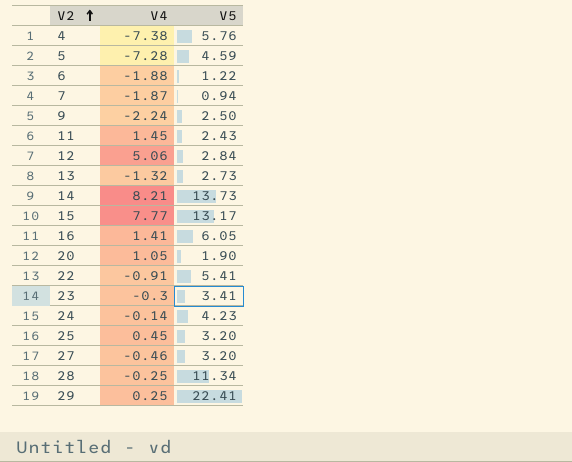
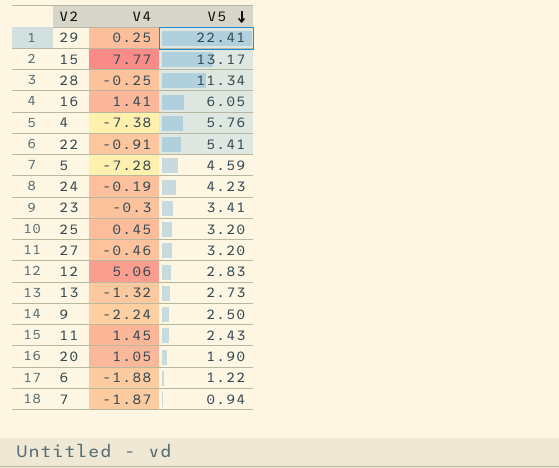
row order: V2 ascending -> V5 descending
row 14: 8.21 | 13.73 -> none
24 | V4: -0.14 -> -0.19
12 | V5: 2.84 -> 2.83

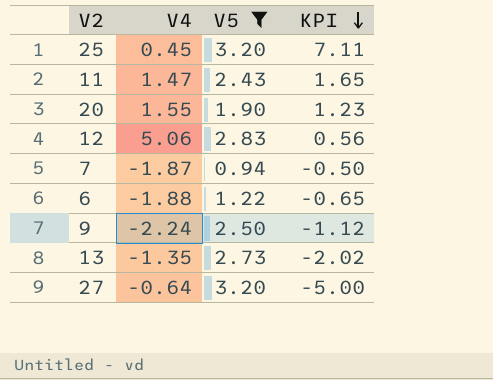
filter: none -> V5 <= 3.20
row order: V5 descending -> KPI descending
column KPI | formula: none -> [V5] / [V4]
11 | V4: 1.45 -> 1.47
20 | V4: 1.05 -> 1.55
13 | V4: -1.32 -> -1.35
27 | V4: -0.46 -> -0.64

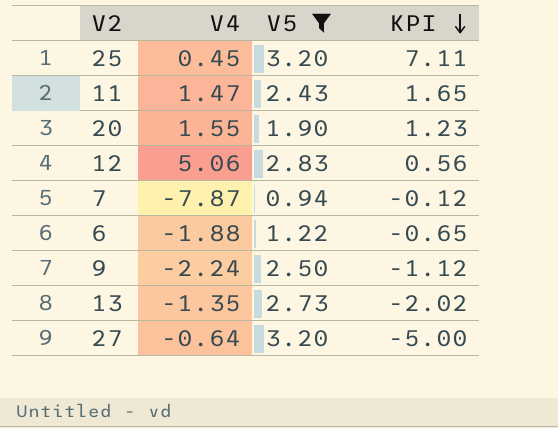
7 | V4: -1.87 -> -7.87
7 | KPI: -0.50 -> -0.12

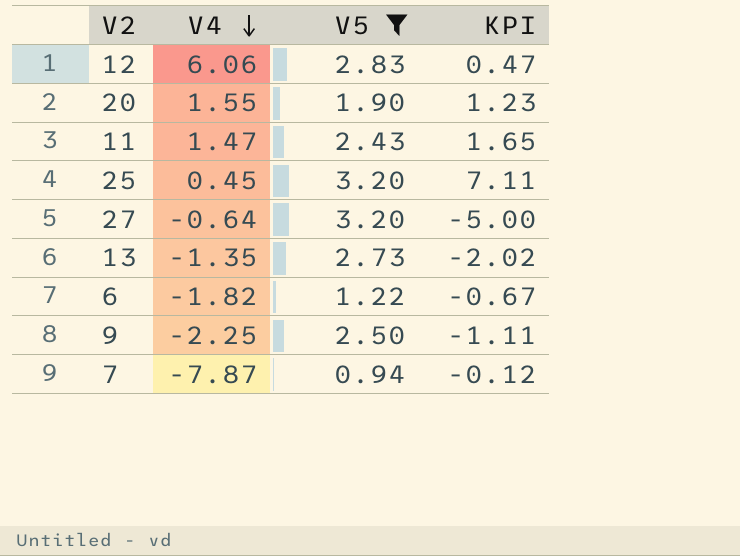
row order: KPI descending -> V4 descending
12 | V4: 5.06 -> 6.06
12 | KPI: 0.56 -> 0.47
6 | V4: -1.88 -> -1.82
6 | KPI: -0.65 -> -0.67
9 | V4: -2.24 -> -2.25
9 | KPI: -1.12 -> -1.11

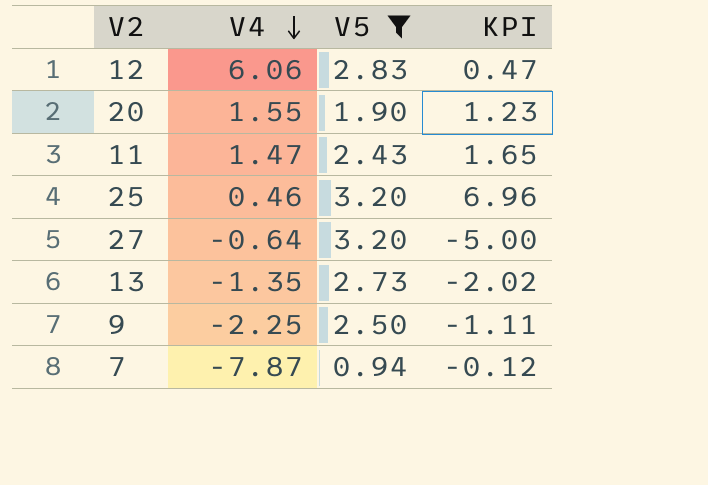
row 6: -1.82 | 1.22 | -0.67 -> none
25 | V4: 0.45 -> 0.46
25 | KPI: 7.11 -> 6.96

